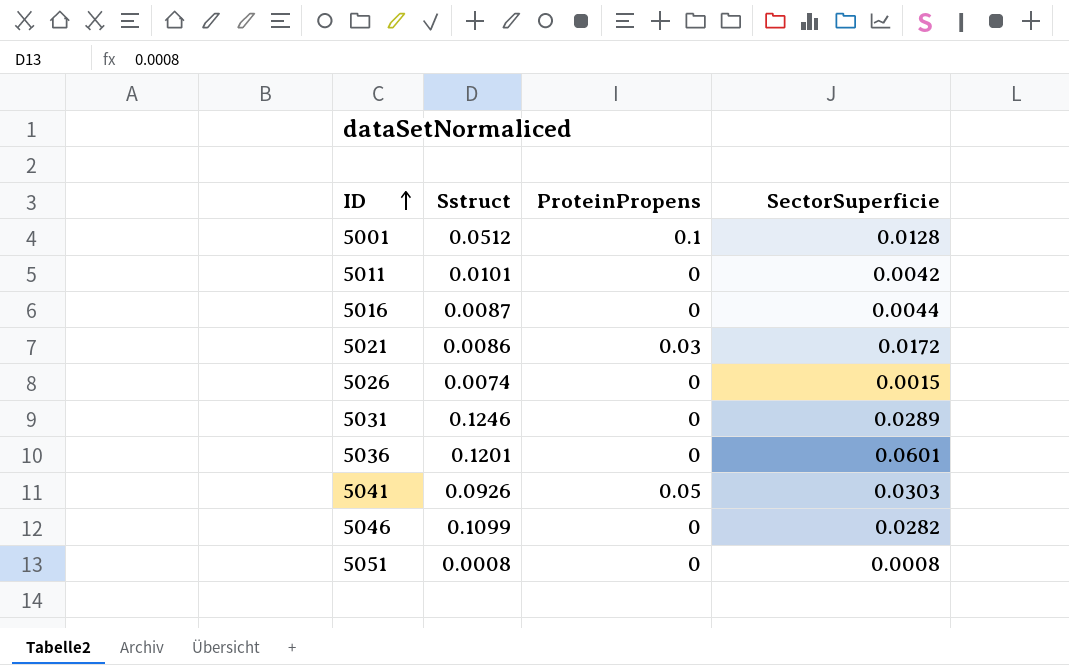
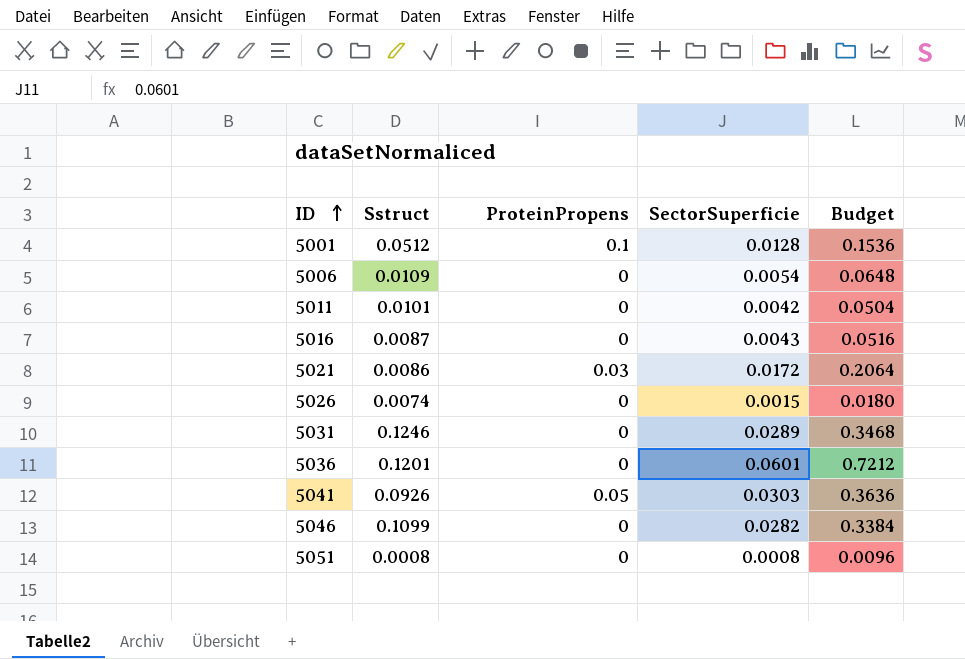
column Budget | formula: none -> [SectorSuperficie] * 12
row 5006: none -> 0.0109 | 0 | 0.0054 | 0.0648
5016 | SectorSuperficie: 0.0044 -> 0.0043

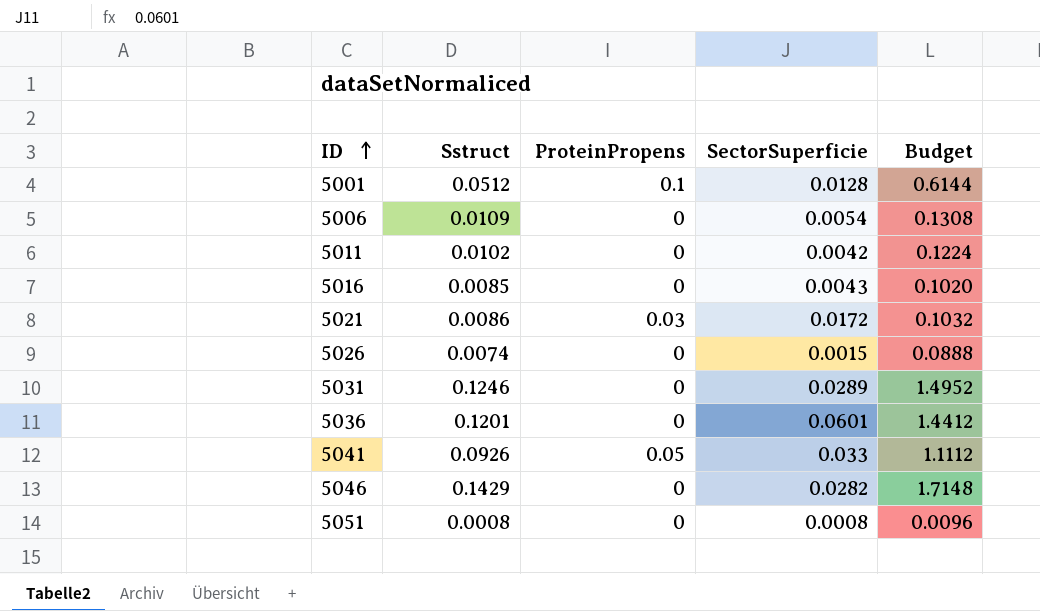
column Budget | formula: [SectorSuperficie] * 12 -> [Sstruct] * 12
5011 | Sstruct: 0.0101 -> 0.0102
5016 | Sstruct: 0.0087 -> 0.0085
5041 | SectorSuperficie: 0.0303 -> 0.033
5046 | Sstruct: 0.1099 -> 0.1429

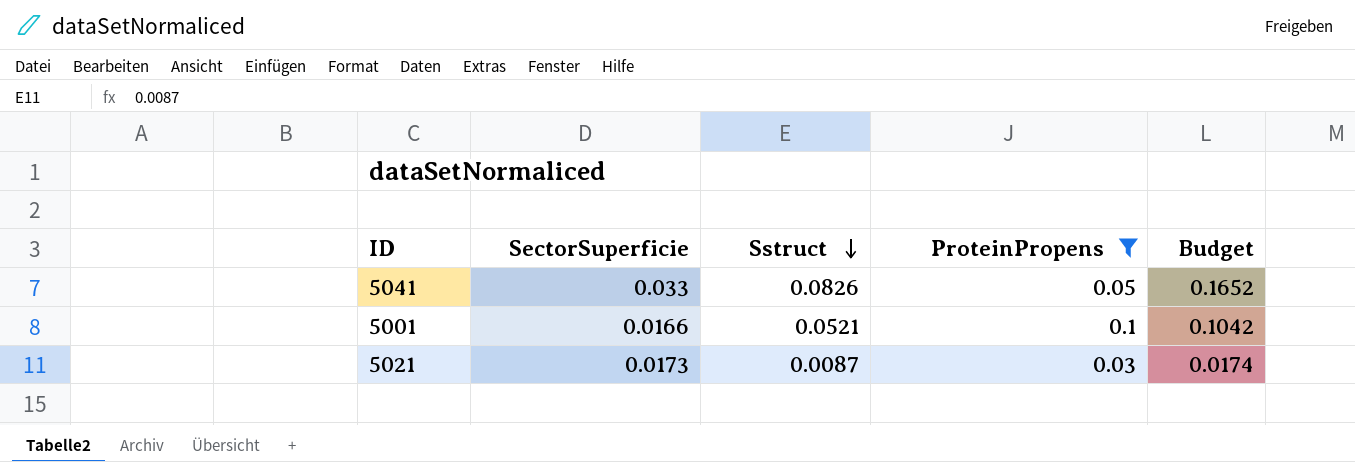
filter: none -> ProteinPropens != 0
row order: ID ascending -> Sstruct descending
column SectorSuperficie | position: 4 -> 2
column Budget | formula: [Sstruct] * 12 -> [Sstruct] * 2
5041 | Sstruct: 0.0926 -> 0.0826
5001 | SectorSuperficie: 0.0128 -> 0.0166
5001 | Sstruct: 0.0512 -> 0.0521
5021 | SectorSuperficie: 0.0172 -> 0.0173
5021 | Sstruct: 0.0086 -> 0.0087

